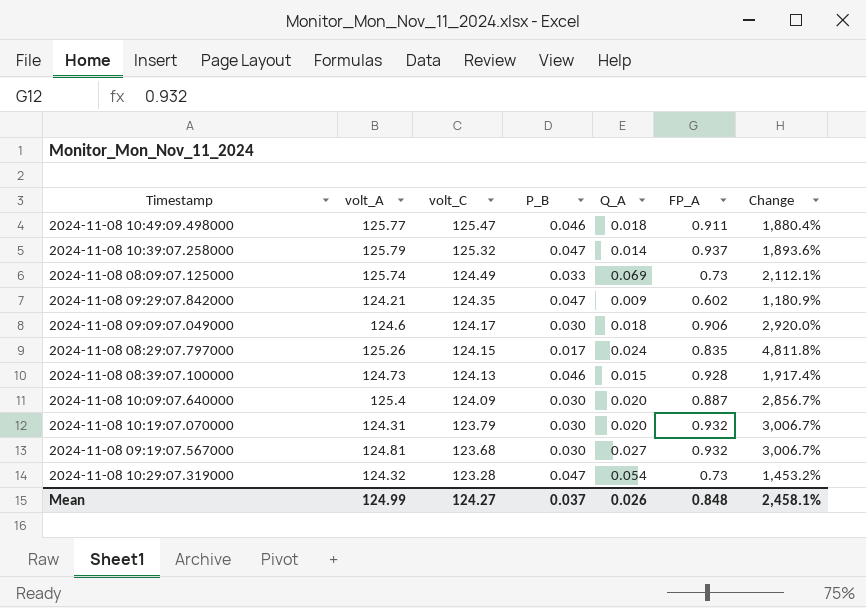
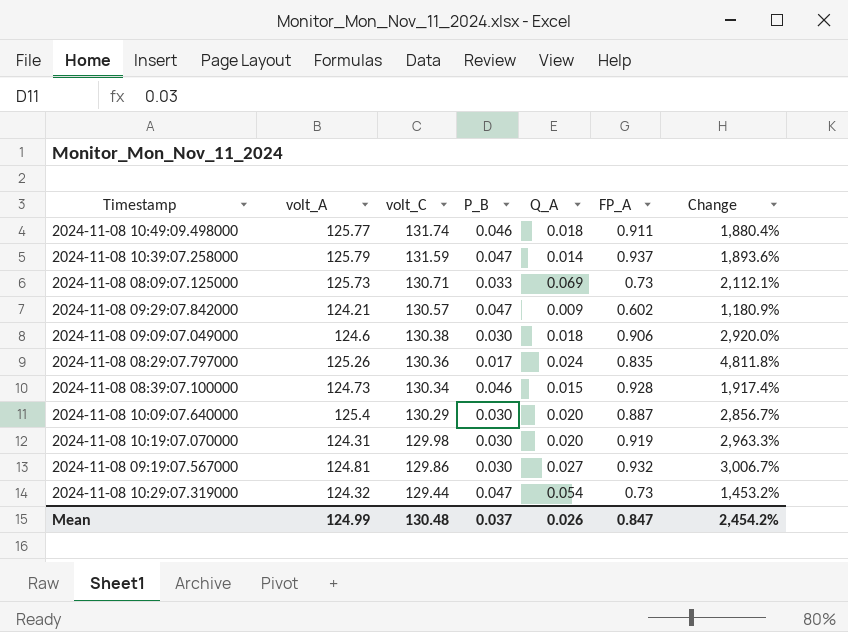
2024-11-08 10:49:09.498000 | volt_C: 125.47 -> 131.74
2024-11-08 10:39:07.258000 | volt_C: 125.32 -> 131.59
2024-11-08 08:09:07.125000 | volt_A: 125.74 -> 125.73
2024-11-08 08:09:07.125000 | volt_C: 124.49 -> 130.71
2024-11-08 09:29:07.842000 | volt_C: 124.35 -> 130.57
2024-11-08 09:09:07.049000 | volt_C: 124.17 -> 130.38
2024-11-08 08:29:07.797000 | volt_C: 124.15 -> 130.36
2024-11-08 08:39:07.100000 | volt_C: 124.13 -> 130.34
2024-11-08 10:09:07.640000 | volt_C: 124.09 -> 130.29
2024-11-08 10:19:07.070000 | volt_C: 123.79 -> 129.98
2024-11-08 10:19:07.070000 | FP_A: 0.932 -> 0.919
2024-11-08 10:19:07.070000 | Change: 3,006.7% -> 2,963.3%
2024-11-08 09:19:07.567000 | volt_C: 123.68 -> 129.86
2024-11-08 10:29:07.319000 | volt_C: 123.28 -> 129.44
Mean | volt_C: 124.27 -> 130.48
Mean | FP_A: 0.848 -> 0.847
Mean | Change: 2,458.1% -> 2,454.2%

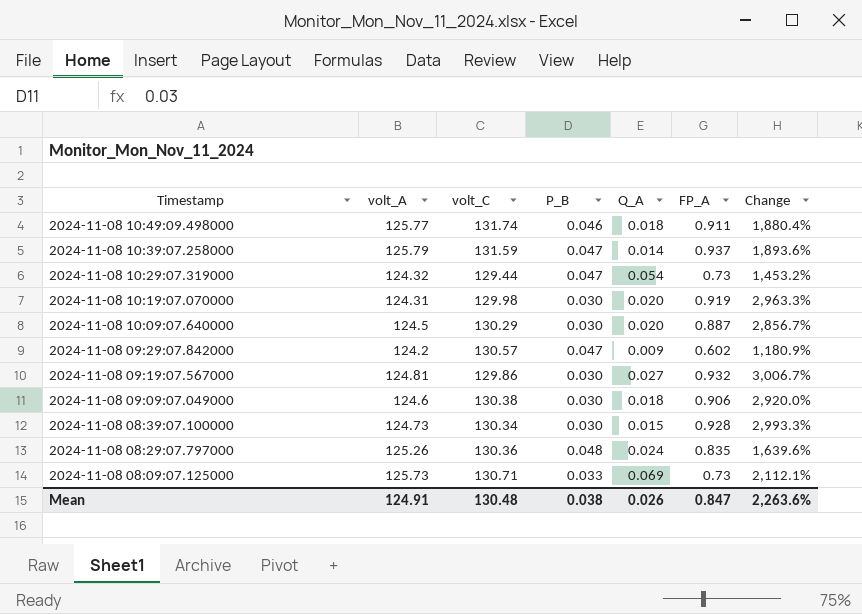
row order: volt_C descending -> Timestamp descending
2024-11-08 10:09:07.640000 | volt_A: 125.4 -> 124.5
2024-11-08 09:29:07.842000 | volt_A: 124.21 -> 124.2
2024-11-08 08:39:07.100000 | P_B: 0.046 -> 0.030
2024-11-08 08:39:07.100000 | Change: 1,917.4% -> 2,993.3%
2024-11-08 08:29:07.797000 | P_B: 0.017 -> 0.048
2024-11-08 08:29:07.797000 | Change: 4,811.8% -> 1,639.6%
Mean | volt_A: 124.99 -> 124.91
Mean | P_B: 0.037 -> 0.038
Mean | Change: 2,454.2% -> 2,263.6%

